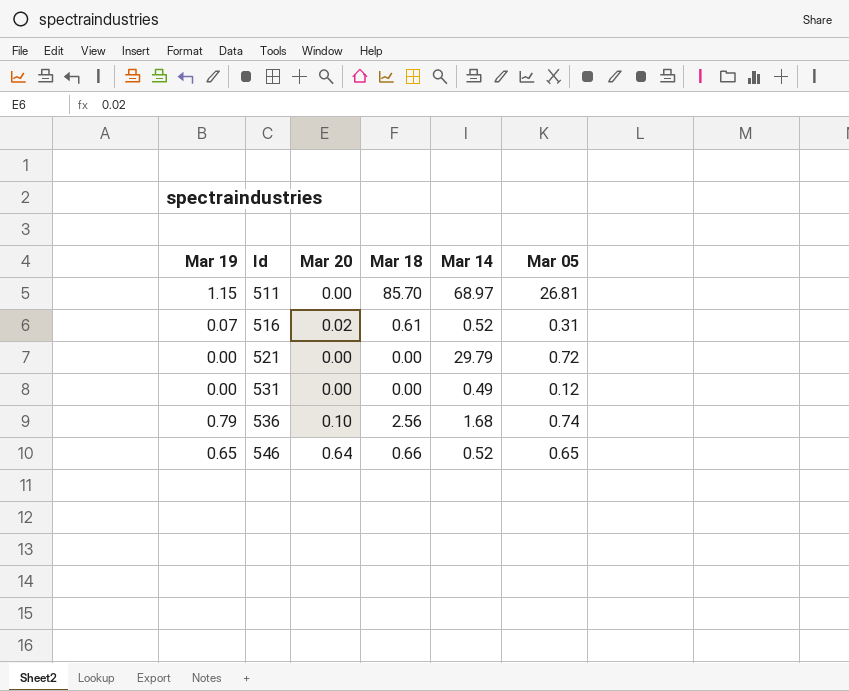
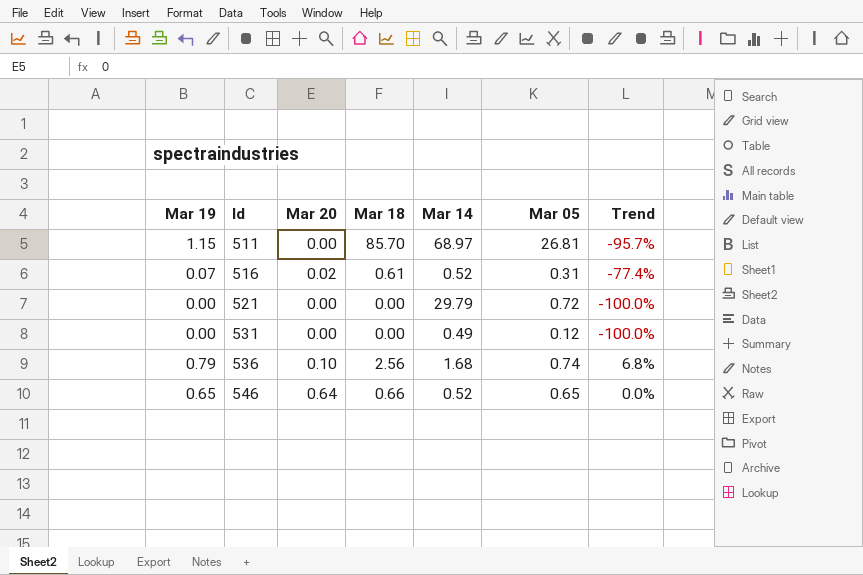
column Trend | formula: none -> ([Mar 19] - [Mar 05]) / [Mar 05]

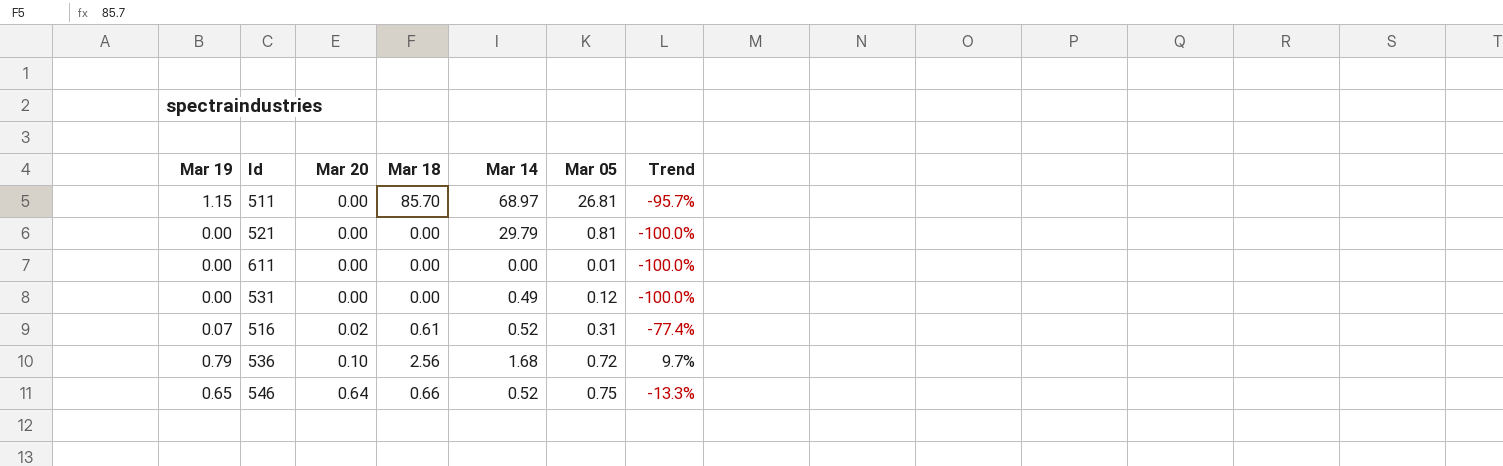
row order: Id ascending -> Mar 20 ascending
521 | Mar 05: 0.72 -> 0.81
row 611: none -> 0.00 | 0.00 | 0.00 | 0.00 | 0.01 | -100.0%
536 | Mar 05: 0.74 -> 0.72
536 | Trend: 6.8% -> 9.7%
546 | Mar 05: 0.65 -> 0.75
546 | Trend: 0.0% -> -13.3%

